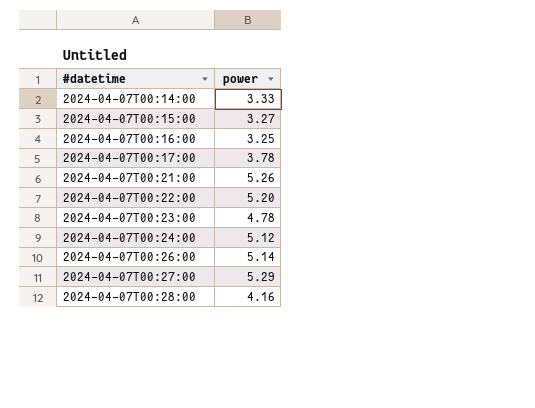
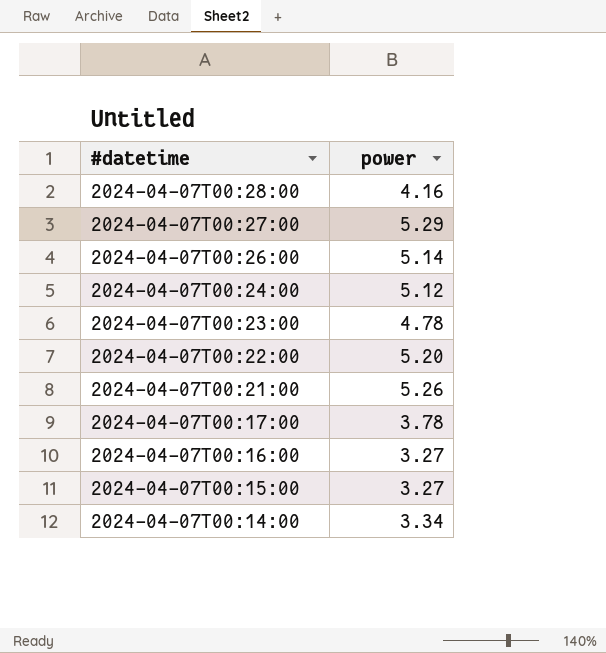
row order: #datetime ascending -> #datetime descending
2024-04-07T00:16:00 | power: 3.25 -> 3.27
2024-04-07T00:14:00 | power: 3.33 -> 3.34

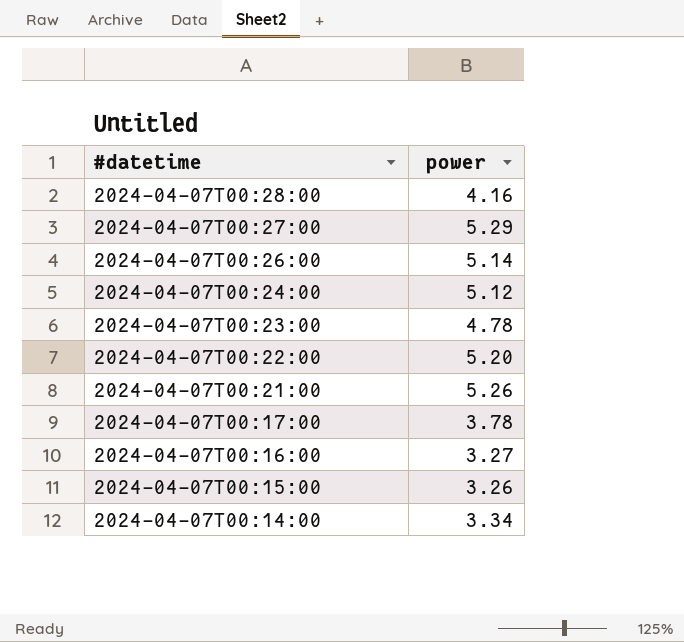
2024-04-07T00:15:00 | power: 3.27 -> 3.26

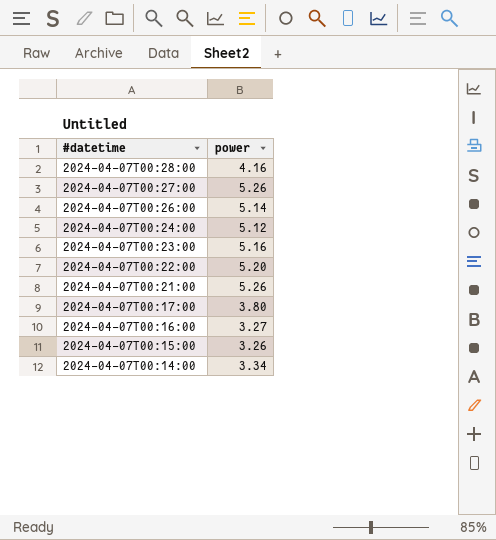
2024-04-07T00:27:00 | power: 5.29 -> 5.26
2024-04-07T00:23:00 | power: 4.78 -> 5.16
2024-04-07T00:17:00 | power: 3.78 -> 3.80

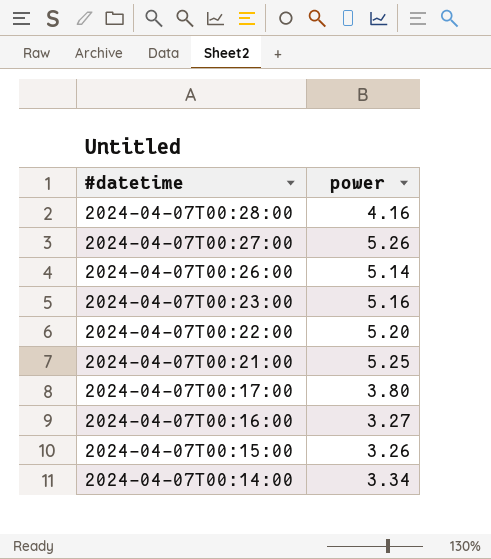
row 2024-04-07T00:24:00: 5.12 -> none
2024-04-07T00:21:00 | power: 5.26 -> 5.25

